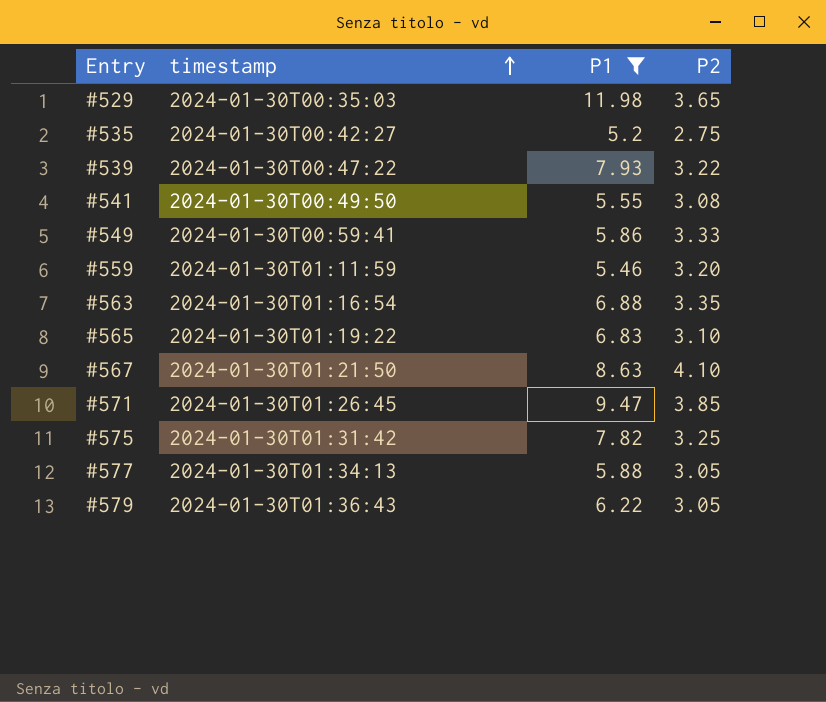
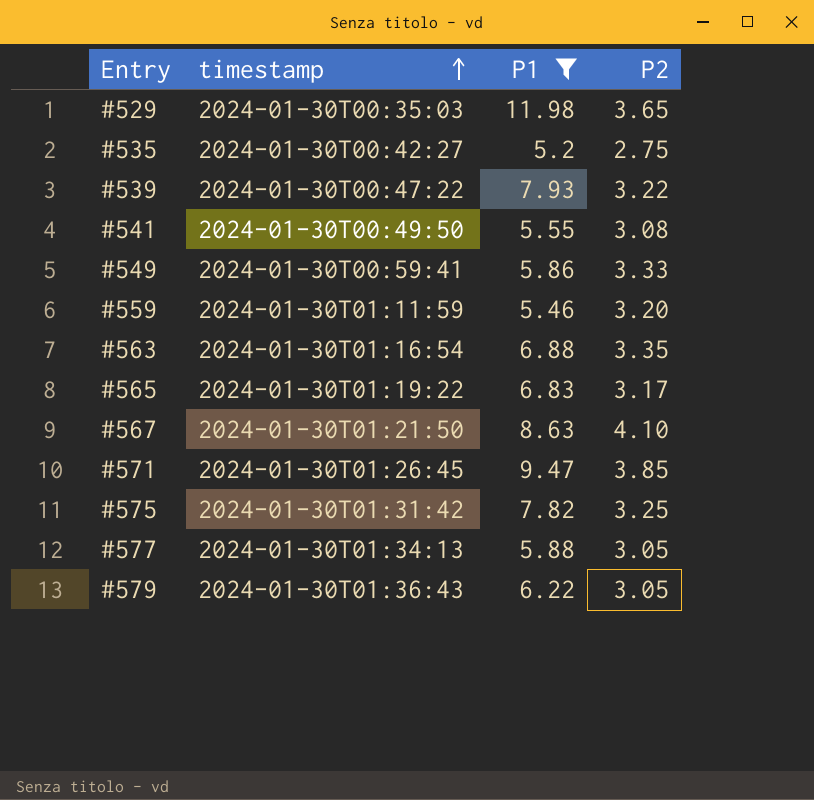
#565 | P2: 3.10 -> 3.17

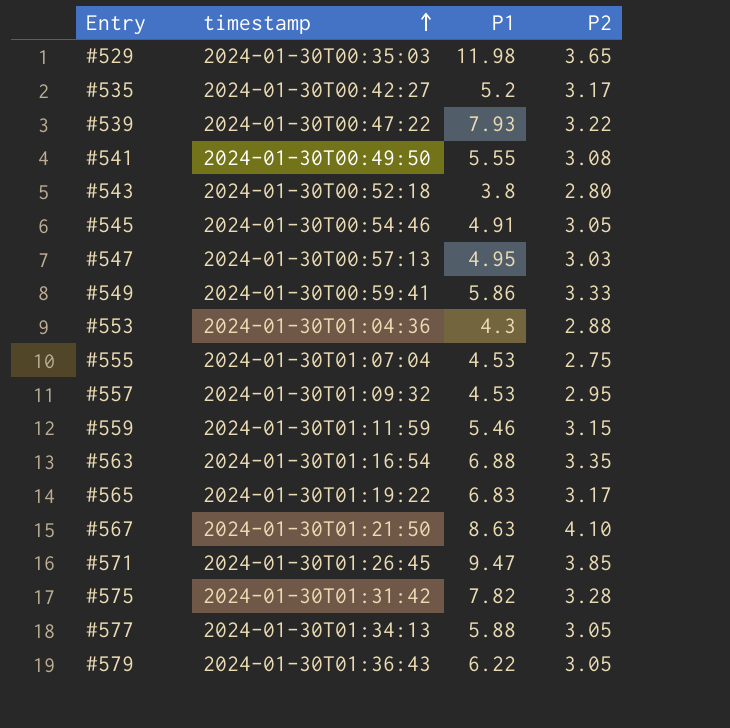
filter: P1 >= 5.2 -> none
#535 | P2: 2.75 -> 3.17
#559 | P2: 3.20 -> 3.15
#575 | P2: 3.25 -> 3.28

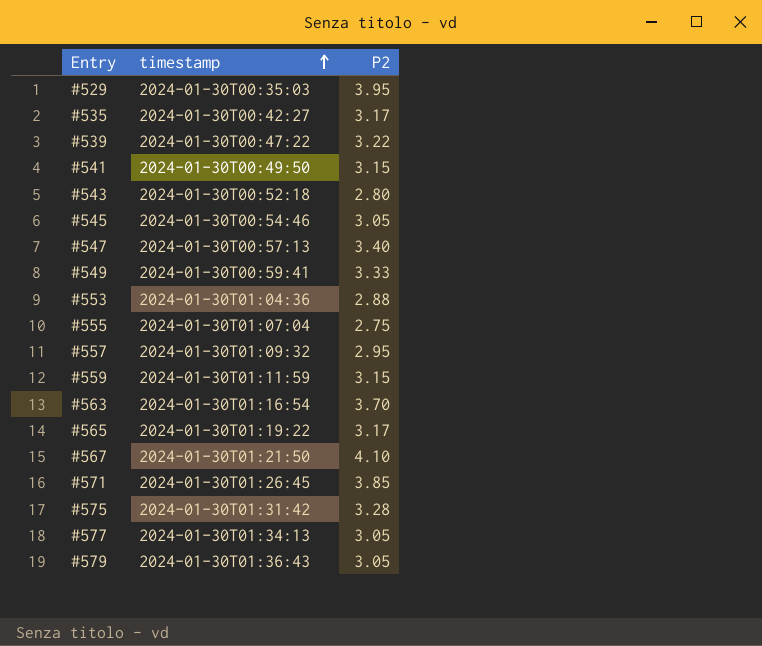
column P1 | position: 3 -> none
#529 | P2: 3.65 -> 3.95
#541 | P2: 3.08 -> 3.15
#547 | P2: 3.03 -> 3.40
#563 | P2: 3.35 -> 3.70

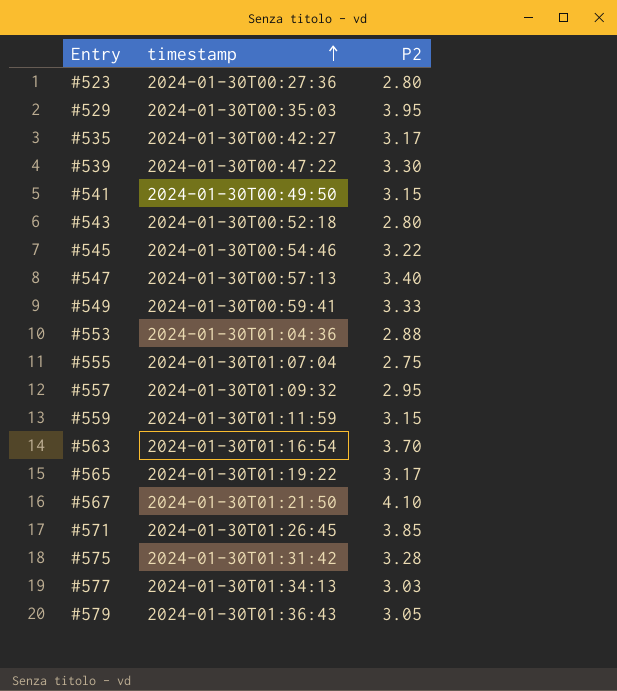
row #523: none -> 2024-01-30T00:27:36 | 2.80
#539 | P2: 3.22 -> 3.30
#545 | P2: 3.05 -> 3.22
#577 | P2: 3.05 -> 3.03

